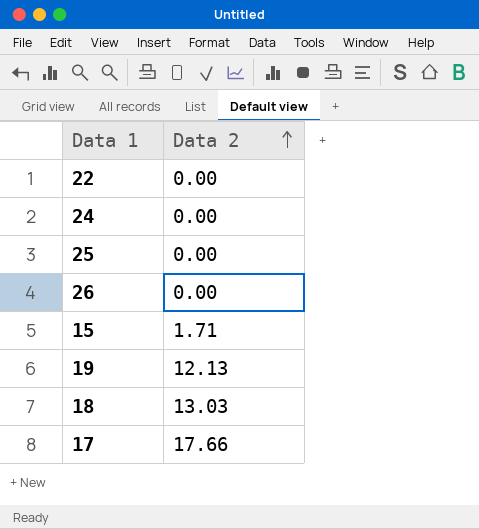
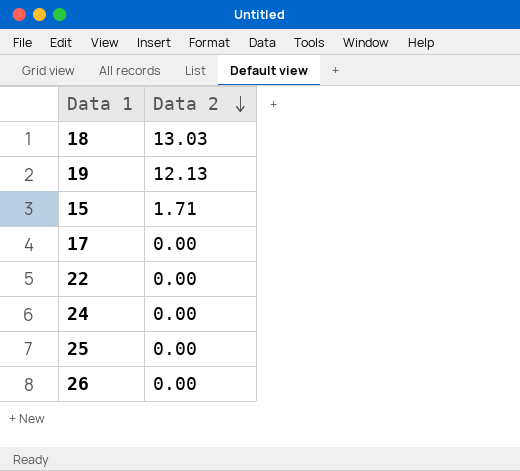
row order: Data 2 ascending -> Data 2 descending
17 | Data 2: 17.66 -> 0.00

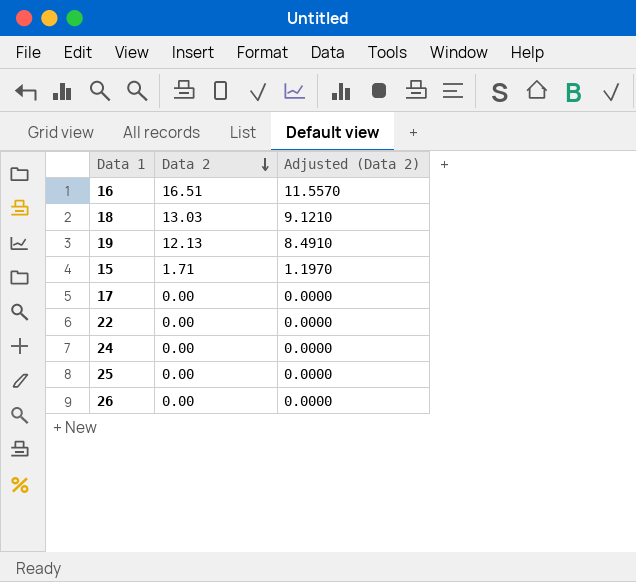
column Adjusted (Data 2) | formula: none -> [Data 2] * 0.7
row 16: none -> 16.51 | 11.5570

